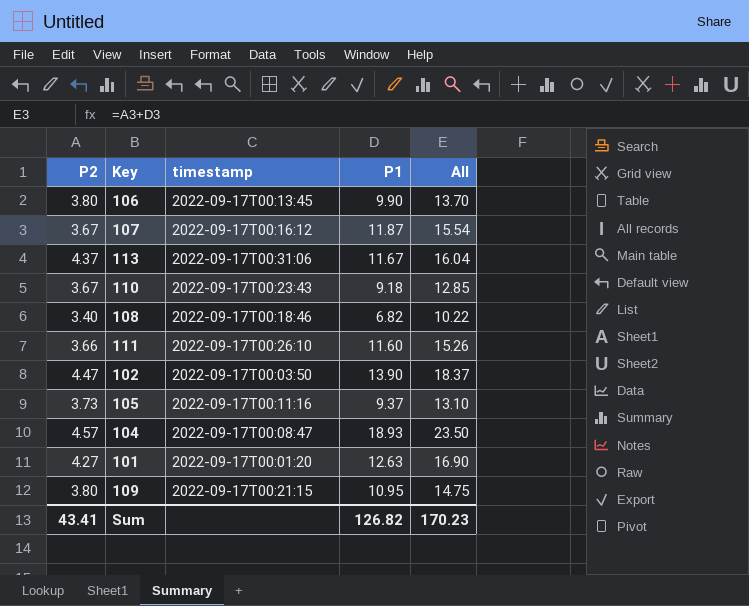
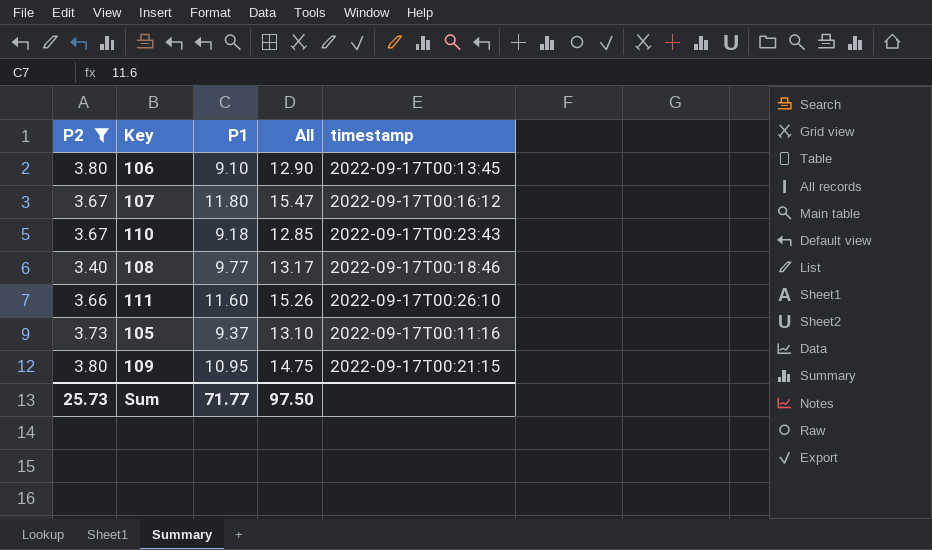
filter: none -> P2 <= 3.80
column timestamp | position: 3 -> 5
106 | P1: 9.90 -> 9.10
106 | All: 13.70 -> 12.90
107 | P1: 11.87 -> 11.80
107 | All: 15.54 -> 15.47
108 | P1: 6.82 -> 9.77
108 | All: 10.22 -> 13.17
Sum | P2: 43.41 -> 25.73
Sum | P1: 126.82 -> 71.77
Sum | All: 170.23 -> 97.50

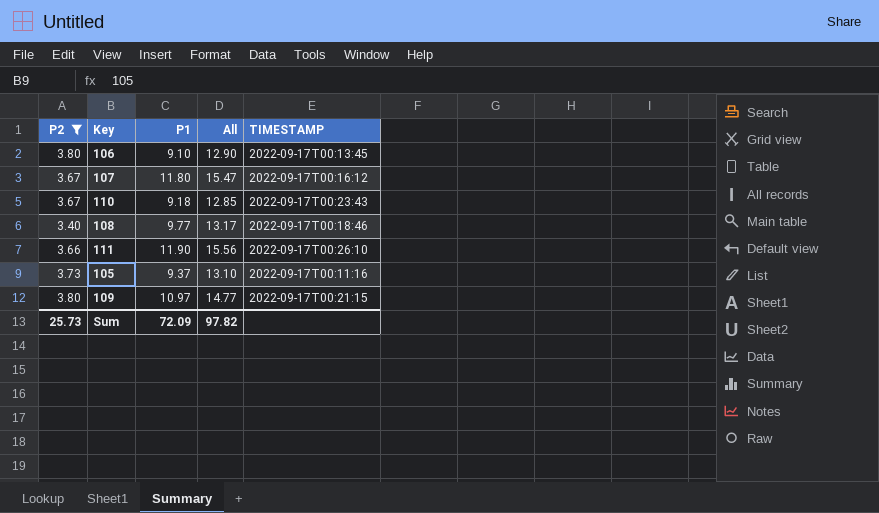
column name: timestamp -> TIMESTAMP
111 | P1: 11.60 -> 11.90
111 | All: 15.26 -> 15.56
109 | P1: 10.95 -> 10.97
109 | All: 14.75 -> 14.77
Sum | P1: 71.77 -> 72.09
Sum | All: 97.50 -> 97.82

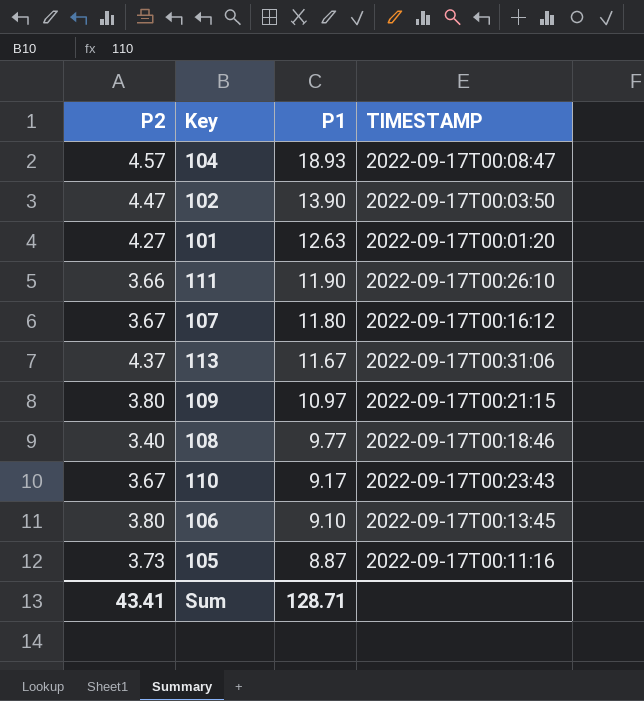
filter: P2 <= 3.80 -> none
row order: none -> P1 descending
column All | formula: [P2] + [P1] -> none
110 | P1: 9.18 -> 9.17
105 | P1: 9.37 -> 8.87
Sum | P2: 25.73 -> 43.41
Sum | P1: 72.09 -> 128.71

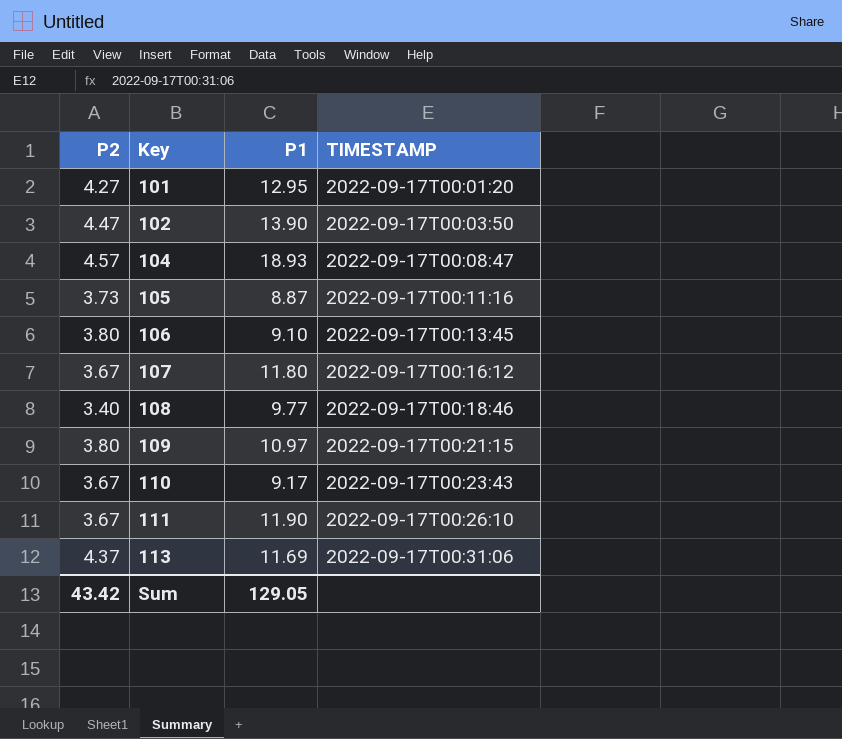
row order: P1 descending -> Key ascending
101 | P1: 12.63 -> 12.95
111 | P2: 3.66 -> 3.67
113 | P1: 11.67 -> 11.69
Sum | P2: 43.41 -> 43.42
Sum | P1: 128.71 -> 129.05

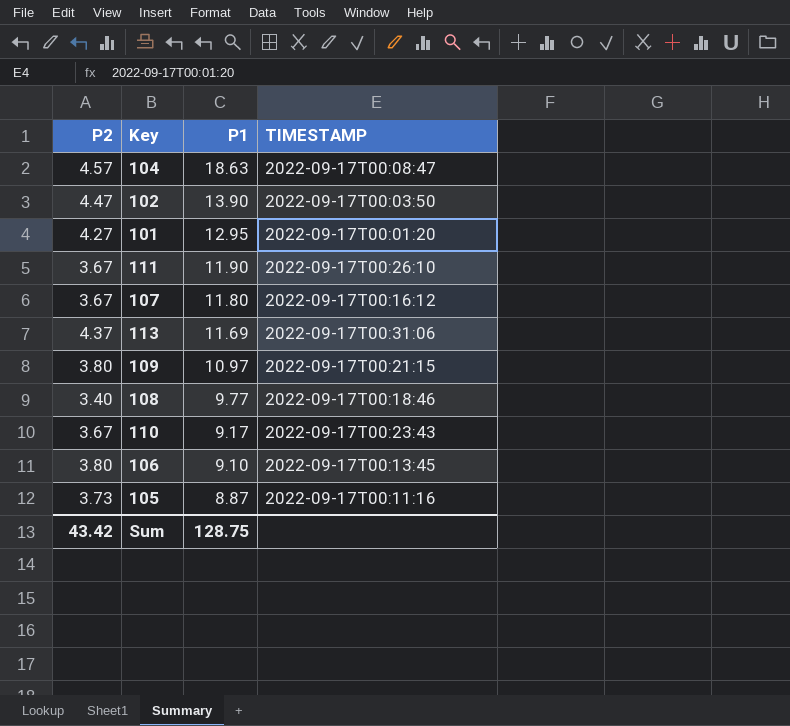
row order: Key ascending -> P1 descending
104 | P1: 18.93 -> 18.63
Sum | P1: 129.05 -> 128.75

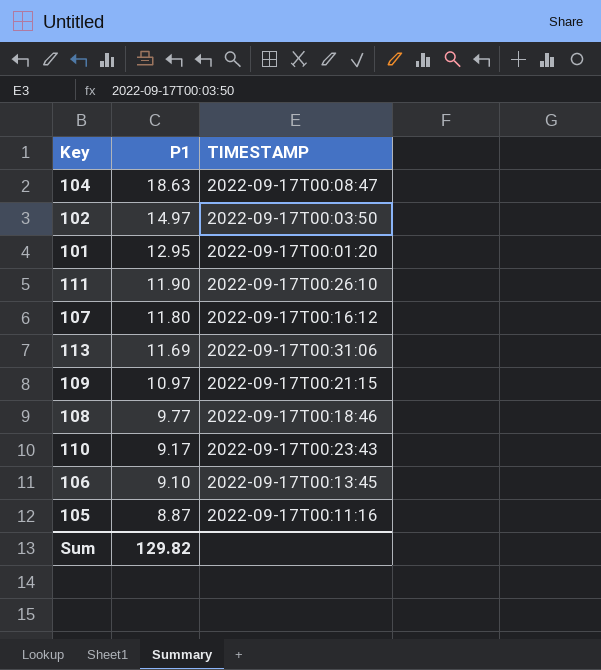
column P2 | position: 1 -> none
102 | P1: 13.90 -> 14.97
Sum | P1: 128.75 -> 129.82

